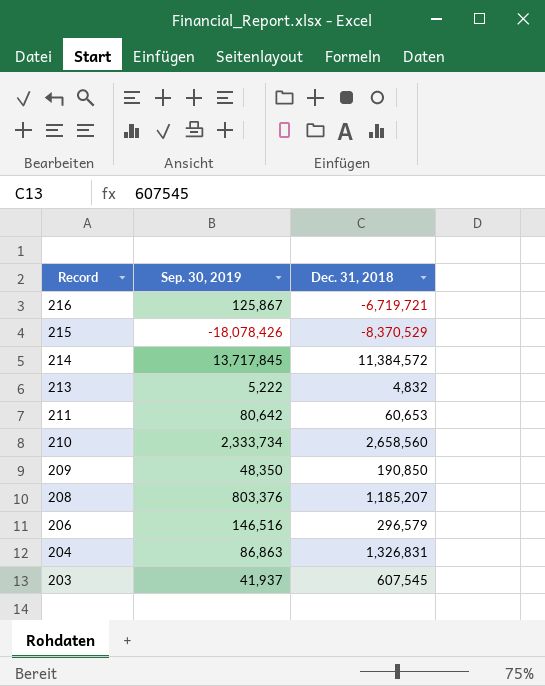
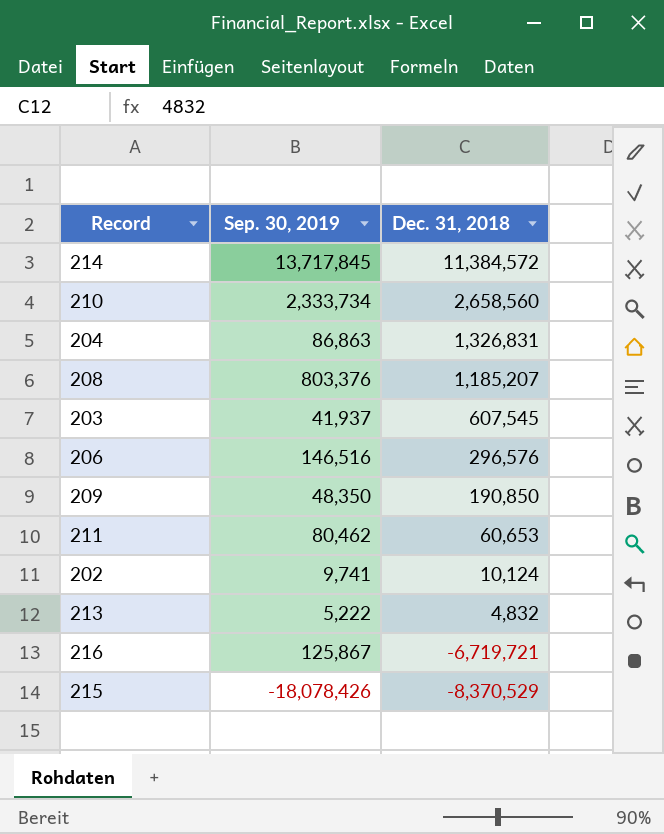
row order: Record descending -> Dec. 31, 2018 descending
206 | Dec. 31, 2018: 296,579 -> 296,576
211 | Sep. 30, 2019: 80,642 -> 80,462
row 202: none -> 9,741 | 10,124

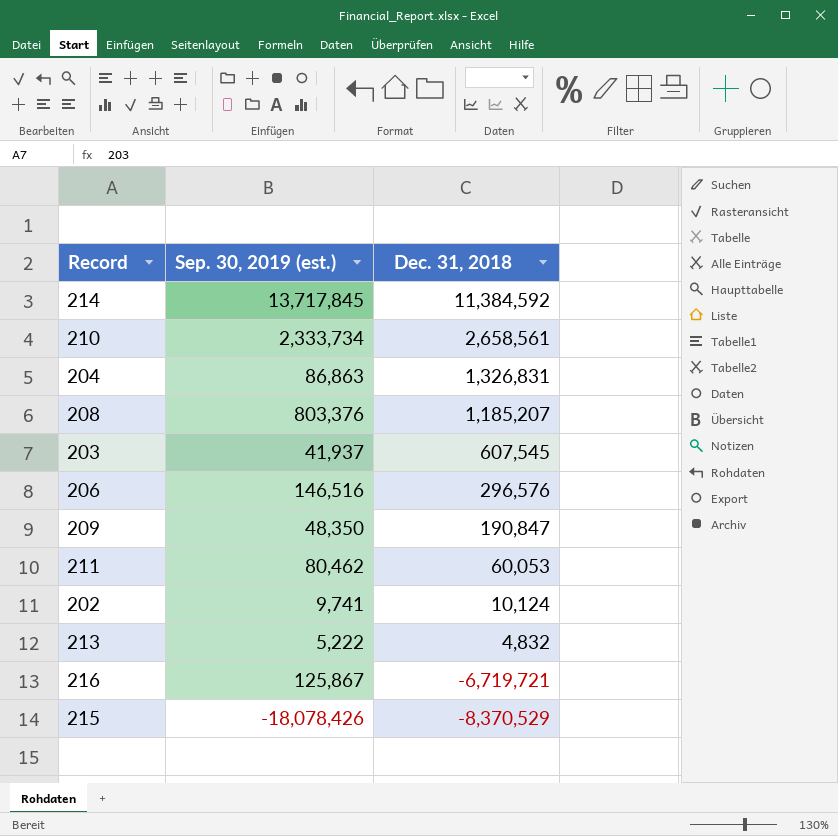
column name: Sep. 30, 2019 -> Sep. 30, 2019 (est.)
214 | Dec. 31, 2018: 11,384,572 -> 11,384,592
210 | Dec. 31, 2018: 2,658,560 -> 2,658,561
209 | Dec. 31, 2018: 190,850 -> 190,847
211 | Dec. 31, 2018: 60,653 -> 60,053

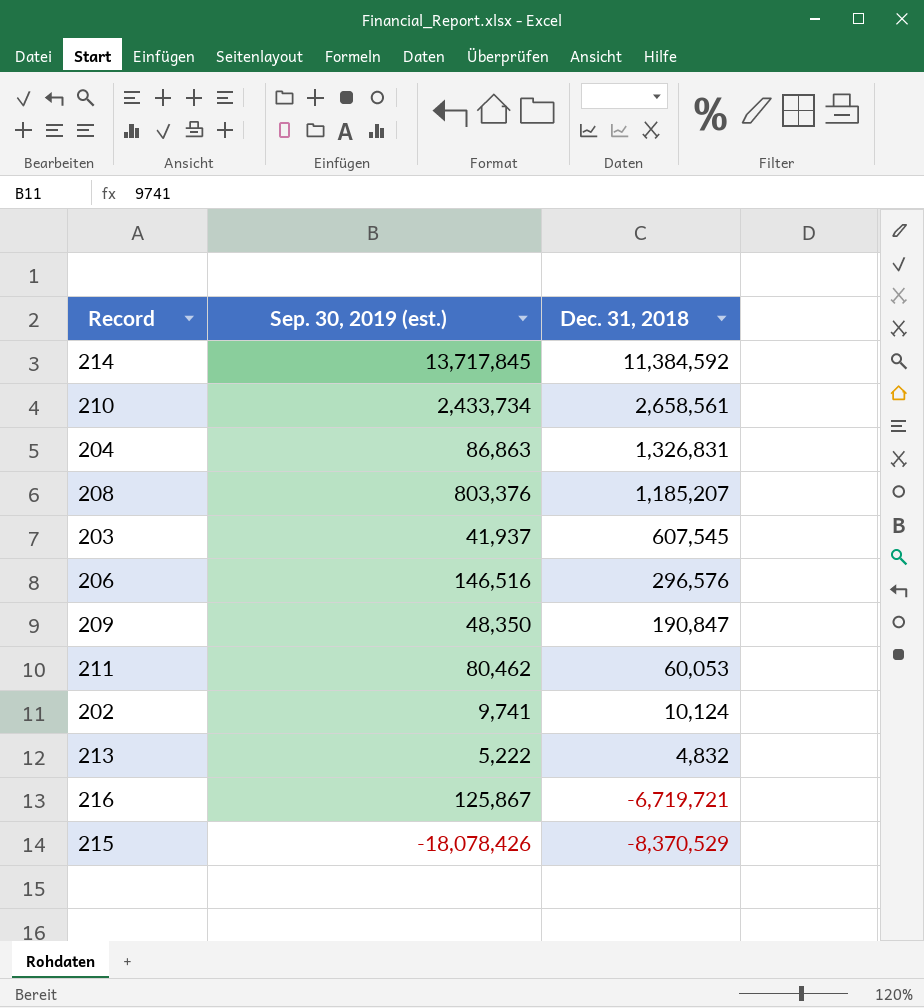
210 | Sep. 30, 2019 (est.): 2,333,734 -> 2,433,734

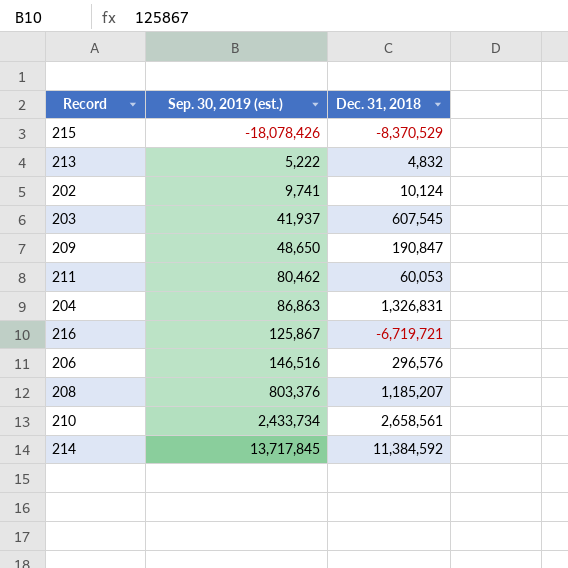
row order: Dec. 31, 2018 descending -> Sep. 30, 2019 (est.) ascending
209 | Sep. 30, 2019 (est.): 48,350 -> 48,650

